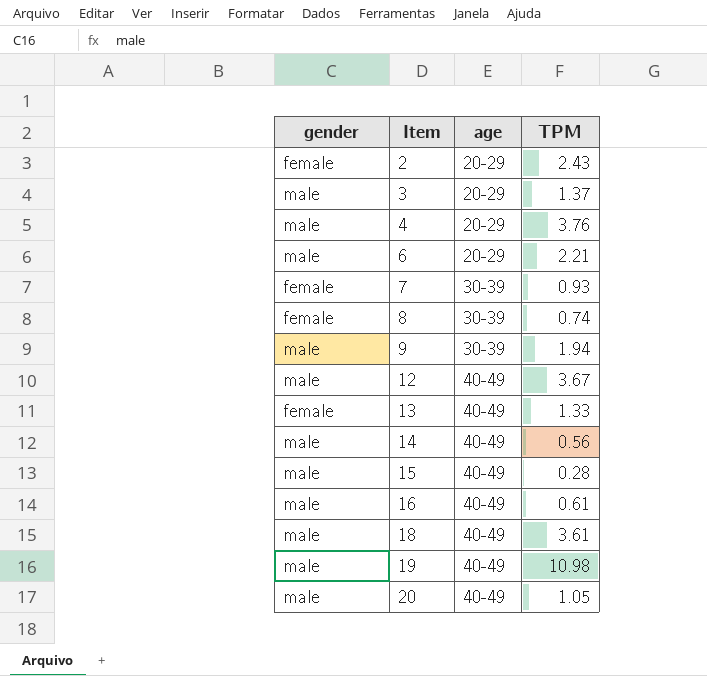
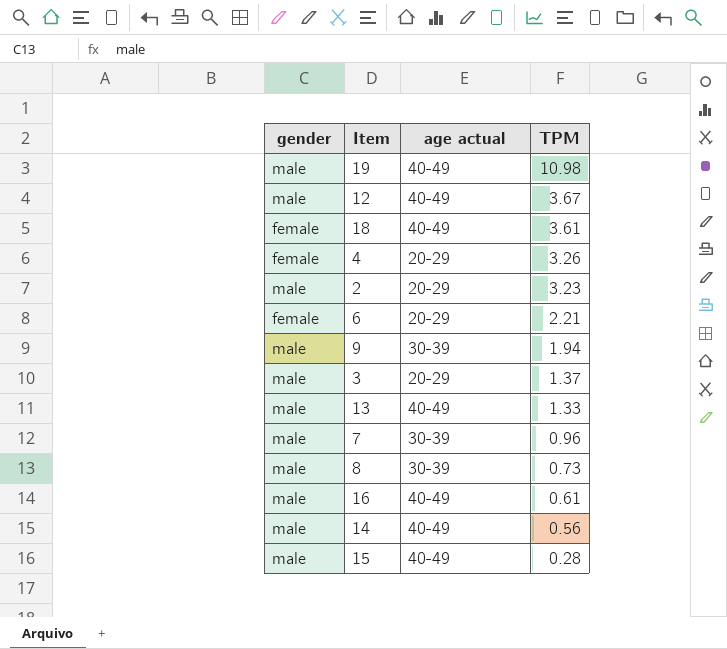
row order: Item ascending -> TPM descending
column name: age -> age actual
row 20: male | 40-49 | 1.05 -> none
18 | gender: male -> female
4 | gender: male -> female
4 | TPM: 3.76 -> 3.26
2 | gender: female -> male
2 | TPM: 2.43 -> 3.23
6 | gender: male -> female
13 | gender: female -> male
7 | gender: female -> male
7 | TPM: 0.93 -> 0.96
8 | gender: female -> male
8 | TPM: 0.74 -> 0.73

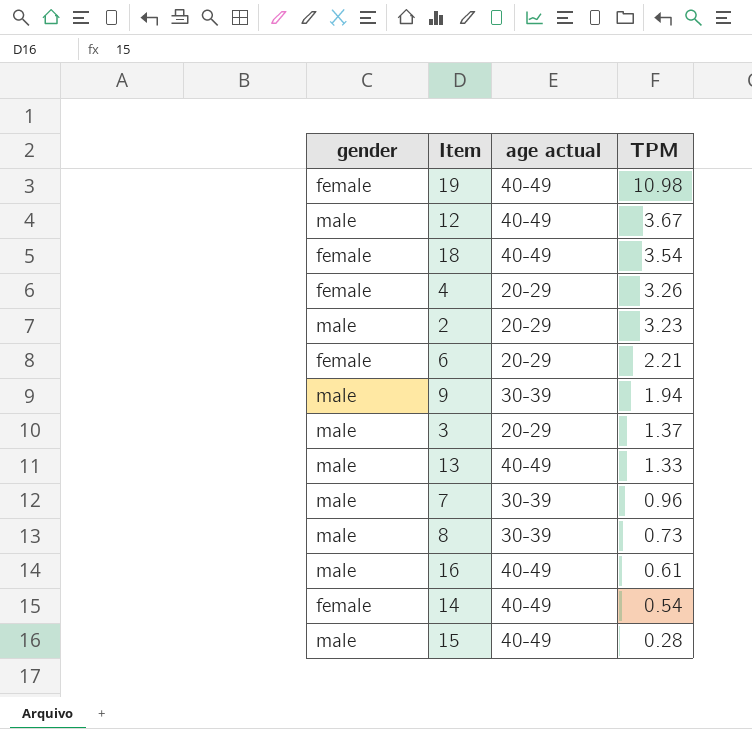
19 | gender: male -> female
18 | TPM: 3.61 -> 3.54
14 | gender: male -> female
14 | TPM: 0.56 -> 0.54

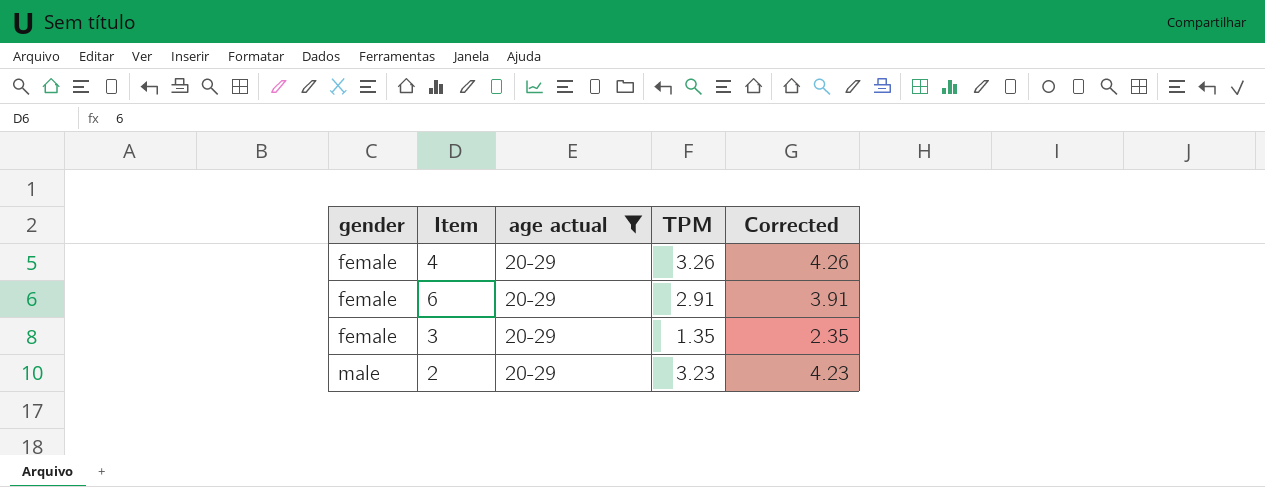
filter: none -> age actual = 20-29
row order: TPM descending -> gender ascending
column Corrected | formula: none -> [TPM] + 1
6 | TPM: 2.21 -> 2.91
3 | gender: male -> female
3 | TPM: 1.37 -> 1.35

